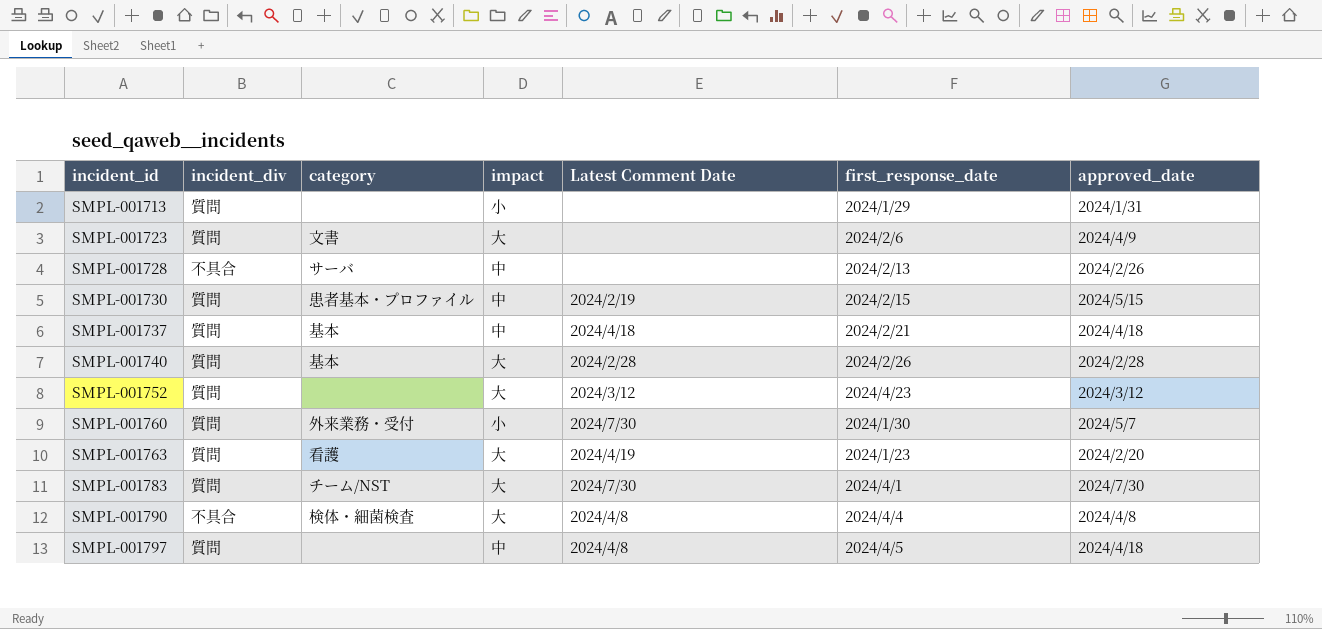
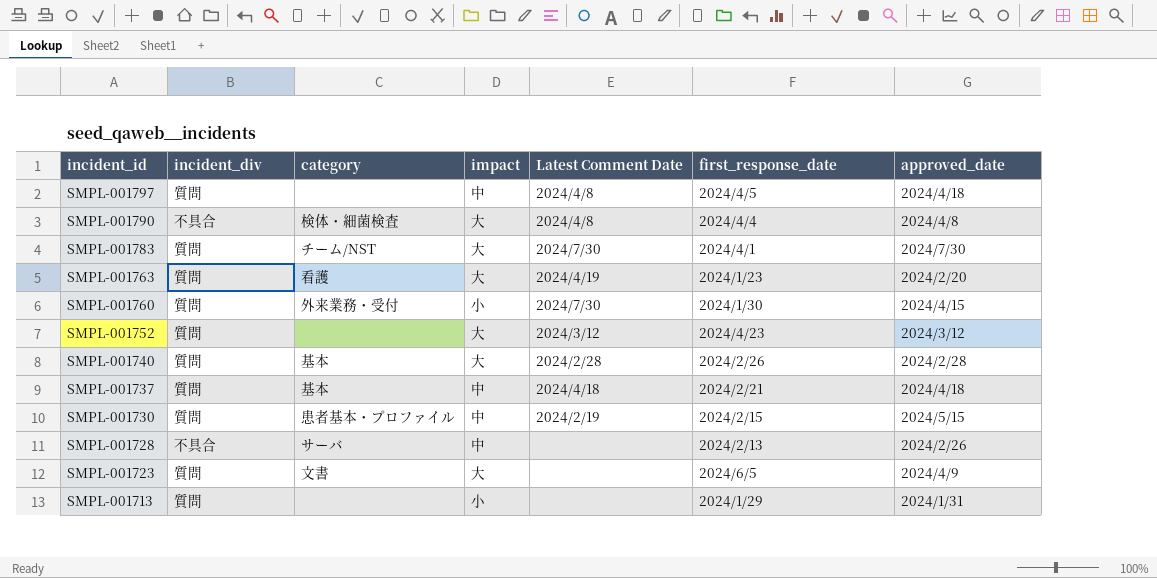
row order: incident_id ascending -> incident_id descending
SMPL-001760 | approved_date: 2024/5/7 -> 2024/4/15
SMPL-001723 | first_response_date: 2024/2/6 -> 2024/6/5

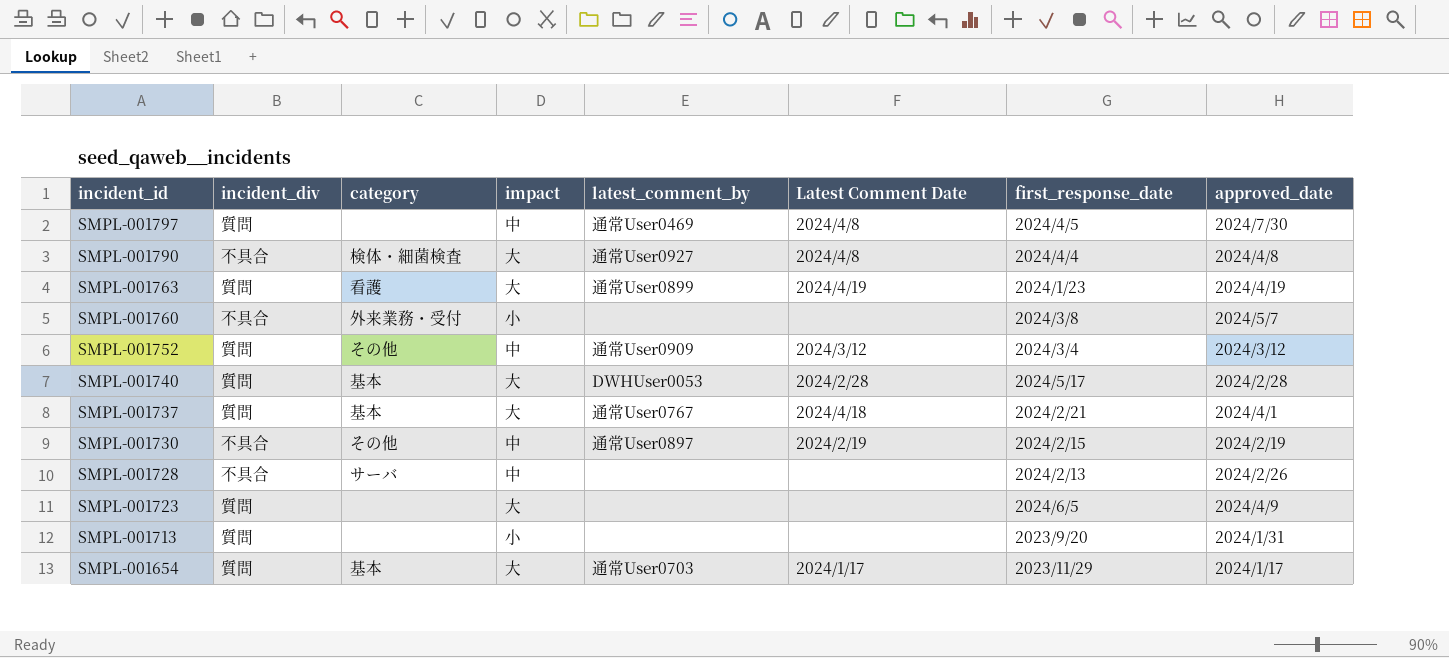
column latest_comment_by | position: none -> 5
row SMPL-001783: 質問 | チーム/NST | 大 | 2024/7/30 | 2024/4/1 | 2024/7/30 -> none
SMPL-001797 | approved_date: 2024/4/18 -> 2024/7/30
SMPL-001763 | approved_date: 2024/2/20 -> 2024/4/19
SMPL-001760 | incident_div: 質問 -> 不具合
SMPL-001760 | Latest Comment Date: 2024/7/30 -> none
SMPL-001760 | first_response_date: 2024/1/30 -> 2024/3/8
SMPL-001760 | approved_date: 2024/4/15 -> 2024/5/7
SMPL-001752 | category: none -> その他
SMPL-001752 | impact: 大 -> 中
SMPL-001752 | first_response_date: 2024/4/23 -> 2024/3/4
SMPL-001740 | first_response_date: 2024/2/26 -> 2024/5/17
SMPL-001737 | impact: 中 -> 大
SMPL-001737 | approved_date: 2024/4/18 -> 2024/4/1
SMPL-001730 | incident_div: 質問 -> 不具合
SMPL-001730 | category: 患者基本・プロファイル -> その他
SMPL-001730 | approved_date: 2024/5/15 -> 2024/2/19
SMPL-001723 | category: 文書 -> none
SMPL-001713 | first_response_date: 2024/1/29 -> 2023/9/20
row SMPL-001654: none -> 質問 | 基本 | 大 | 通常User0703 | 2024/1/17 | 2023/11/29 | 2024/1/17

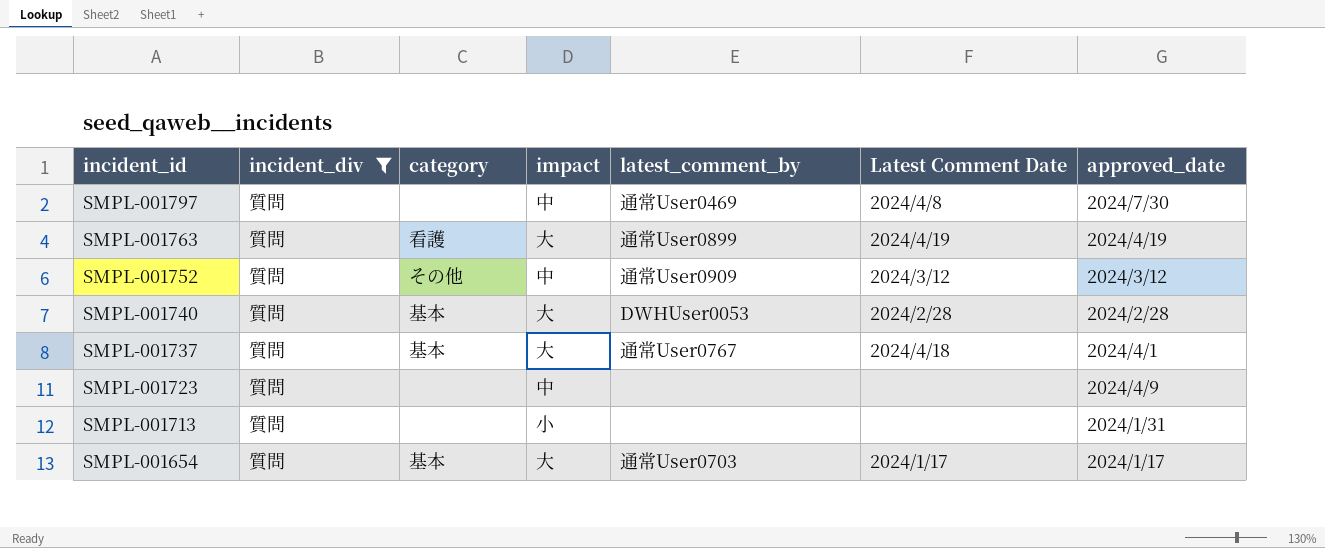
filter: none -> incident_div = 質問
column first_response_date | position: 7 -> none
SMPL-001723 | impact: 大 -> 中

